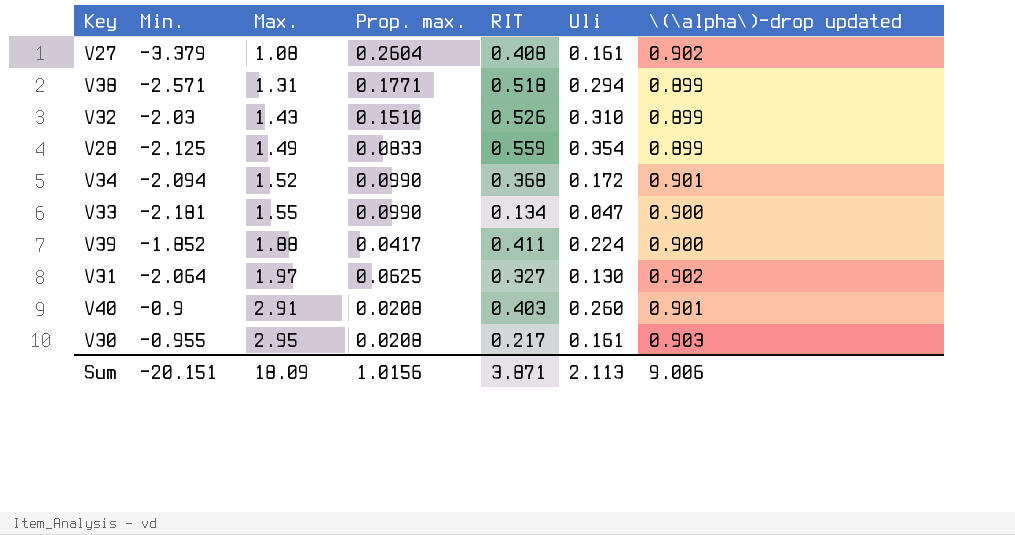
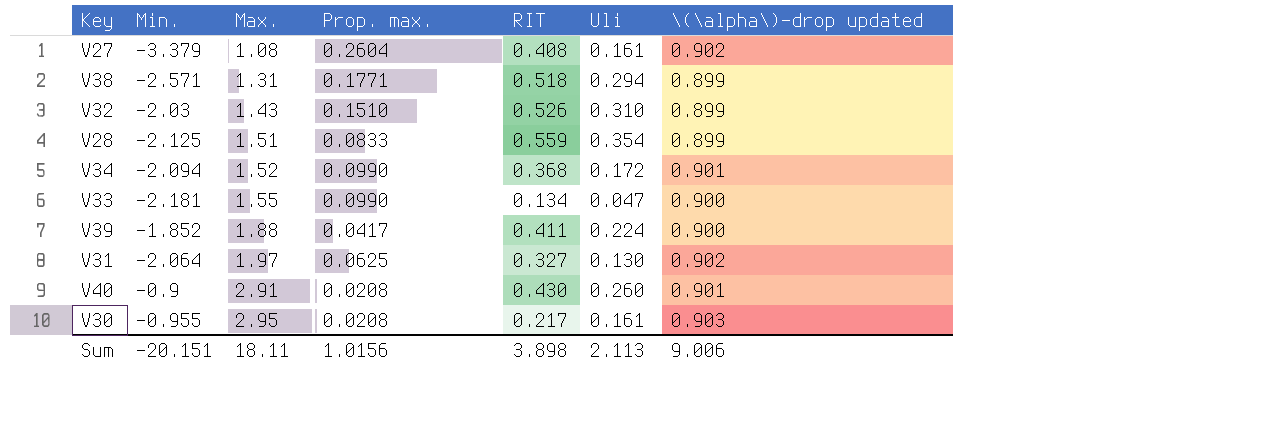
V28 | Max.: 1.49 -> 1.51
V40 | RIT: 0.403 -> 0.430
Sum | Max.: 18.09 -> 18.11
Sum | RIT: 3.871 -> 3.898

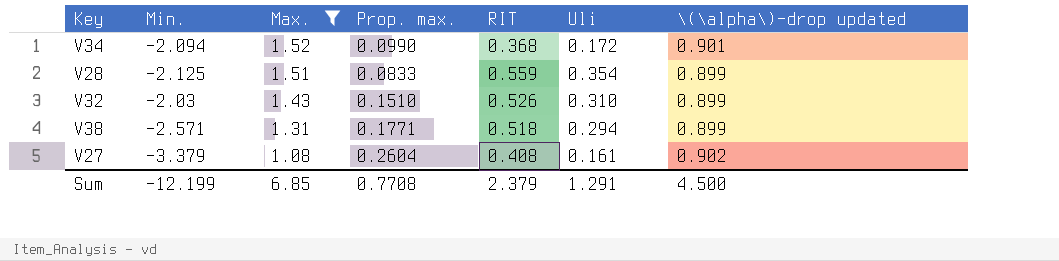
filter: none -> Max. <= 1.52
row order: Max. ascending -> Max. descending
Sum | Min.: -20.151 -> -12.199
Sum | Max.: 18.11 -> 6.85
Sum | Prop. max.: 1.0156 -> 0.7708
Sum | RIT: 3.898 -> 2.379
Sum | Uli: 2.113 -> 1.291
Sum | \(\alpha\)-drop updated: 9.006 -> 4.500

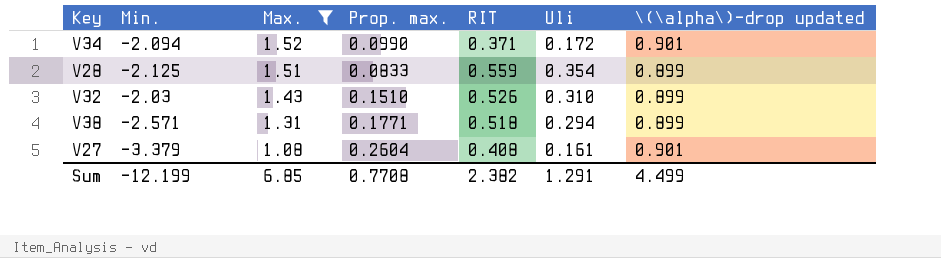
V34 | RIT: 0.368 -> 0.371
V27 | \(\alpha\)-drop updated: 0.902 -> 0.901
Sum | RIT: 2.379 -> 2.382
Sum | \(\alpha\)-drop updated: 4.500 -> 4.499

